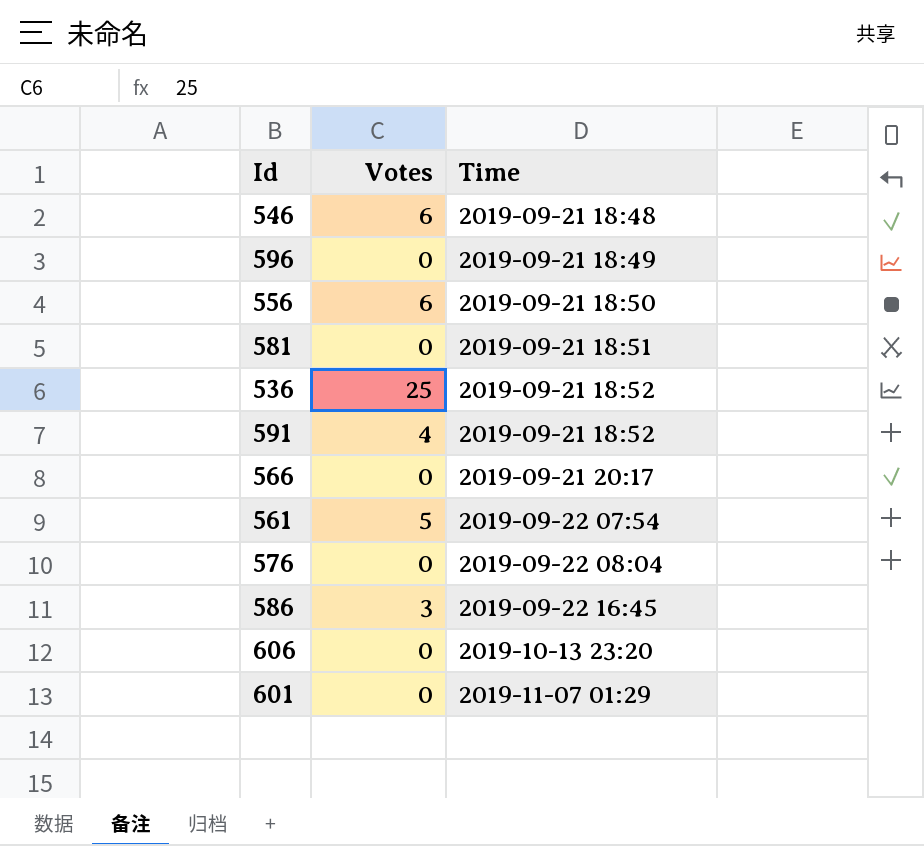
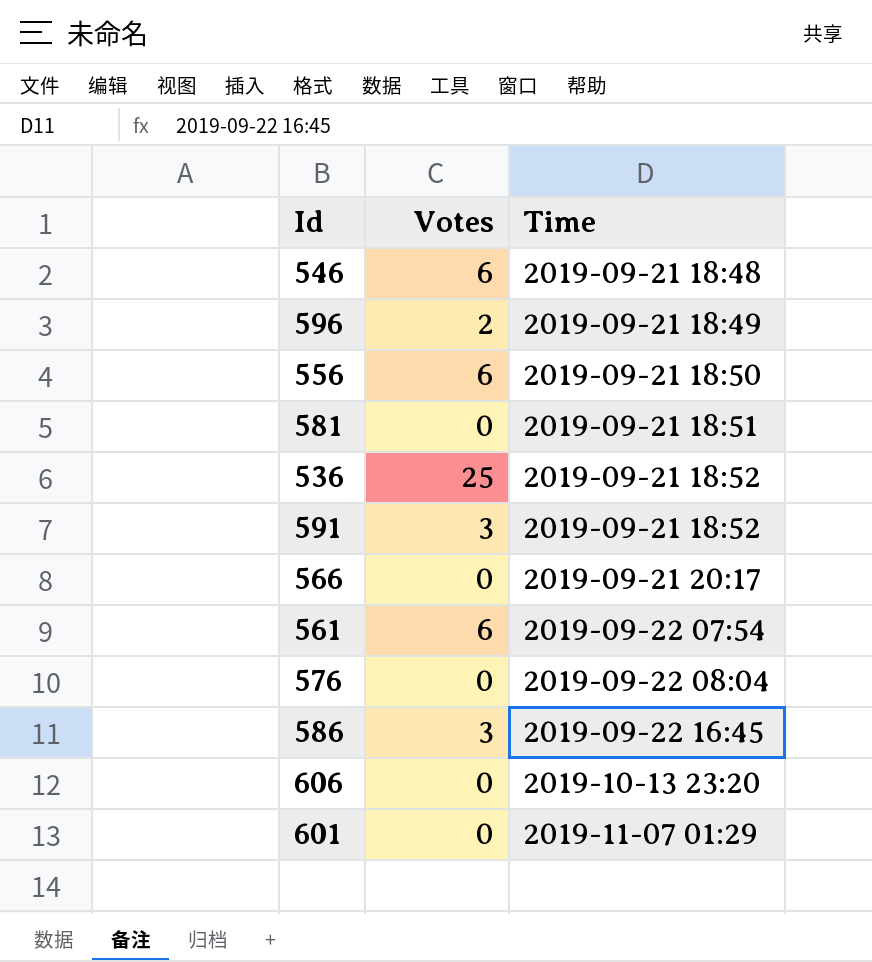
596 | Votes: 0 -> 2
591 | Votes: 4 -> 3
561 | Votes: 5 -> 6

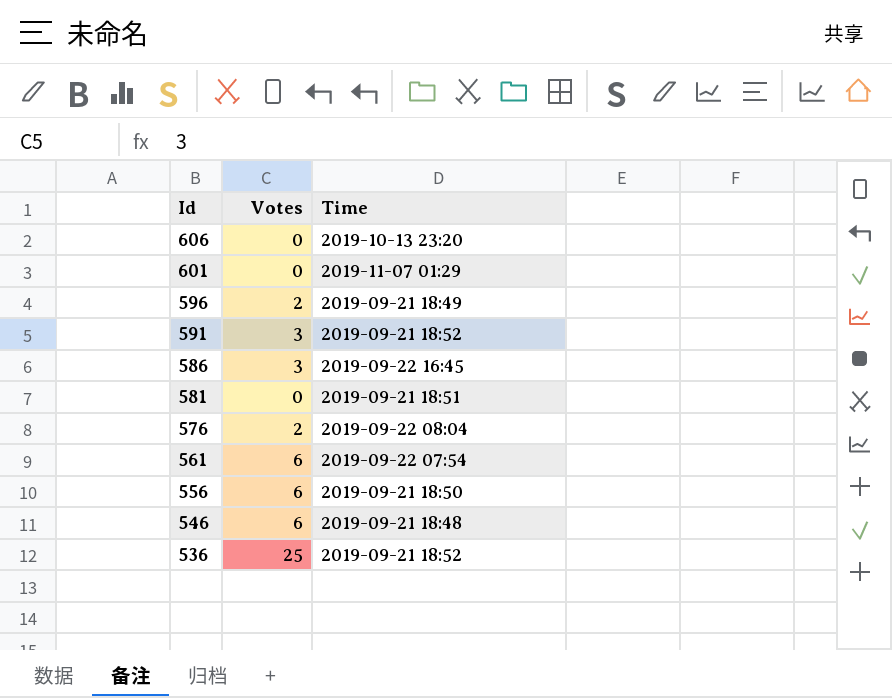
row order: Time ascending -> Id descending
row 566: 0 | 2019-09-21 20:17 -> none
576 | Votes: 0 -> 2

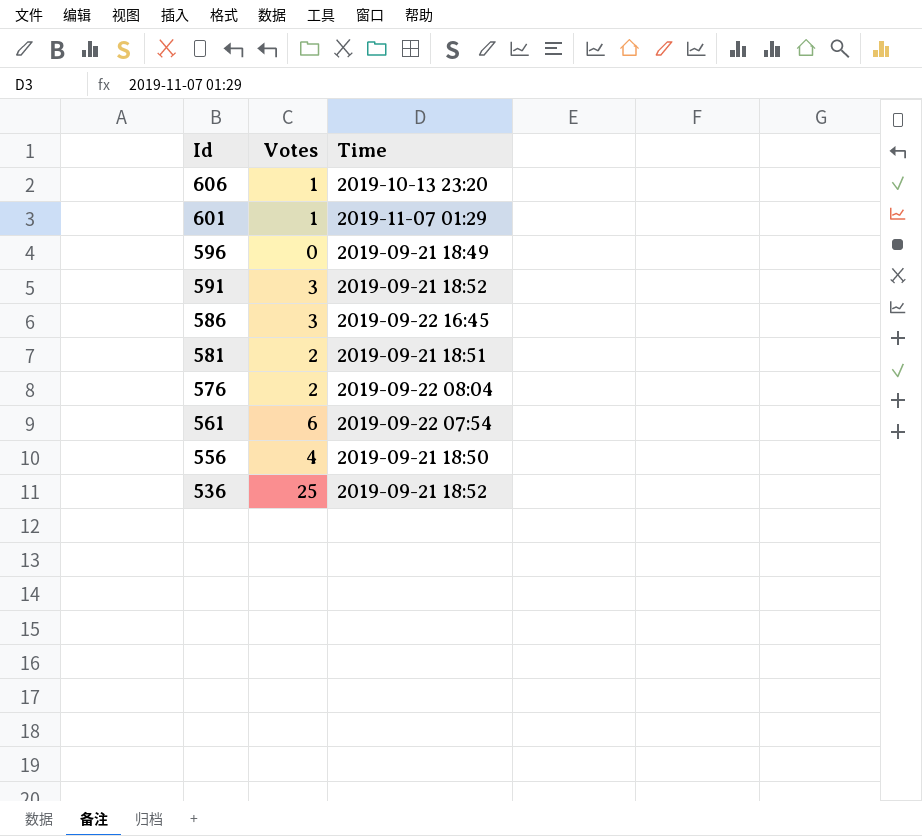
row 546: 6 | 2019-09-21 18:48 -> none
606 | Votes: 0 -> 1
601 | Votes: 0 -> 1
596 | Votes: 2 -> 0
581 | Votes: 0 -> 2
556 | Votes: 6 -> 4

